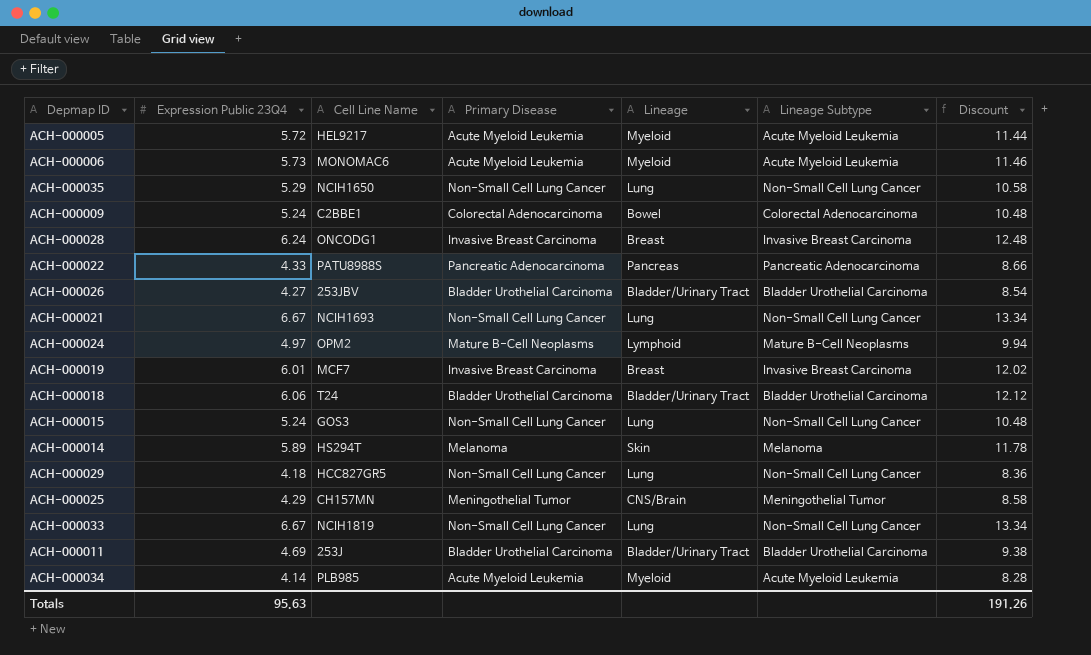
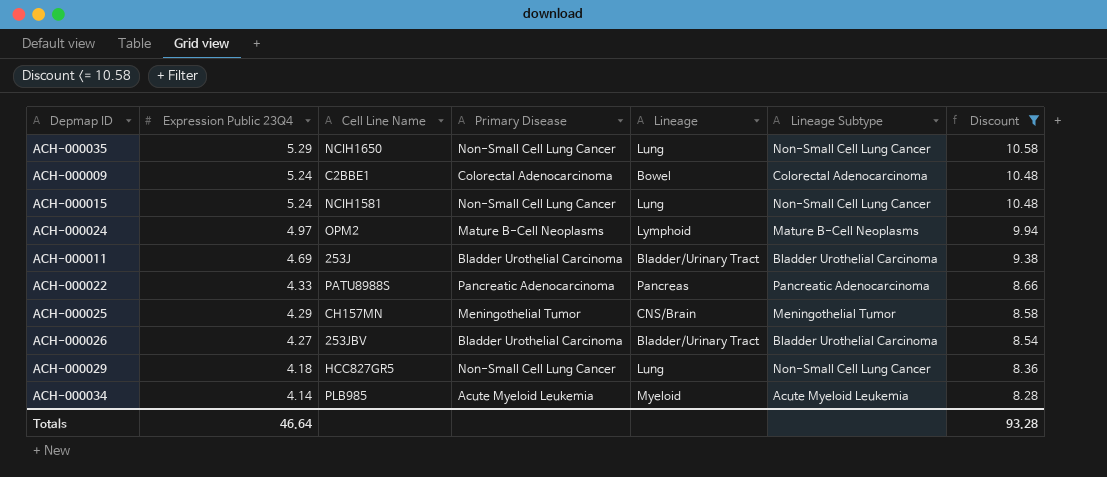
filter: none -> Discount <= 10.58
row order: none -> Expression Public 23Q4 descending
ACH-000015 | Cell Line Name: GOS3 -> NCIH1581
Totals | Expression Public 23Q4: 95.63 -> 46.64
Totals | Discount: 191.26 -> 93.28

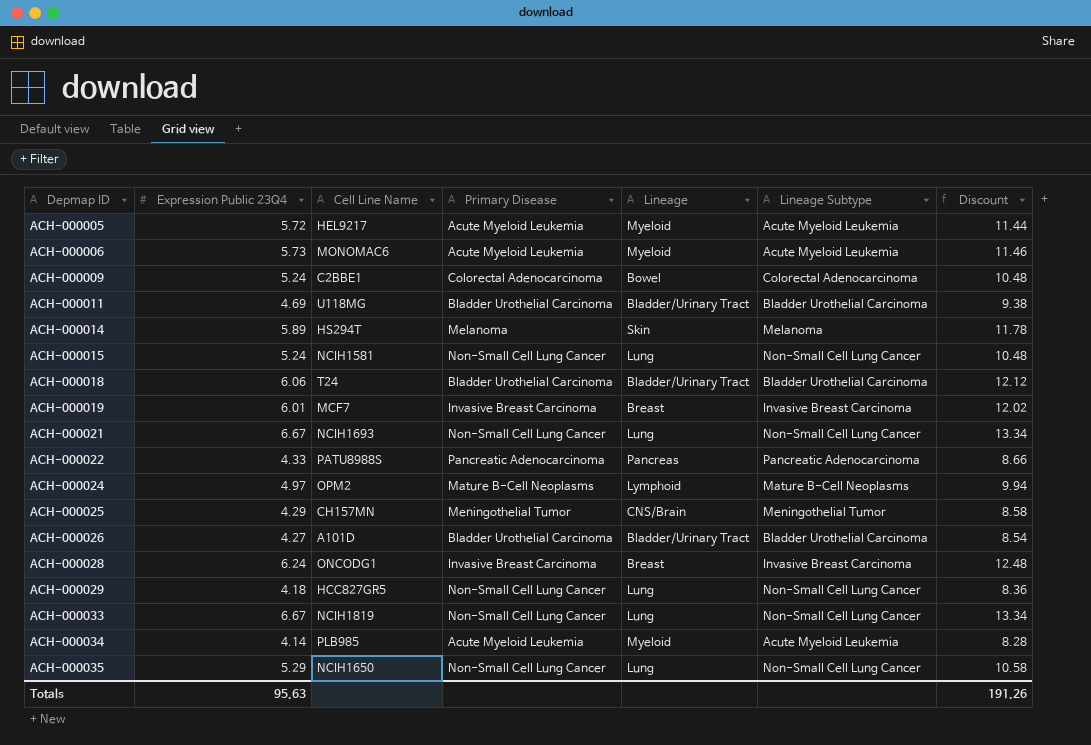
filter: Discount <= 10.58 -> none
row order: Expression Public 23Q4 descending -> Depmap ID ascending
ACH-000011 | Cell Line Name: 253J -> U118MG
ACH-000026 | Cell Line Name: 253JBV -> A101D
Totals | Expression Public 23Q4: 46.64 -> 95.63
Totals | Discount: 93.28 -> 191.26

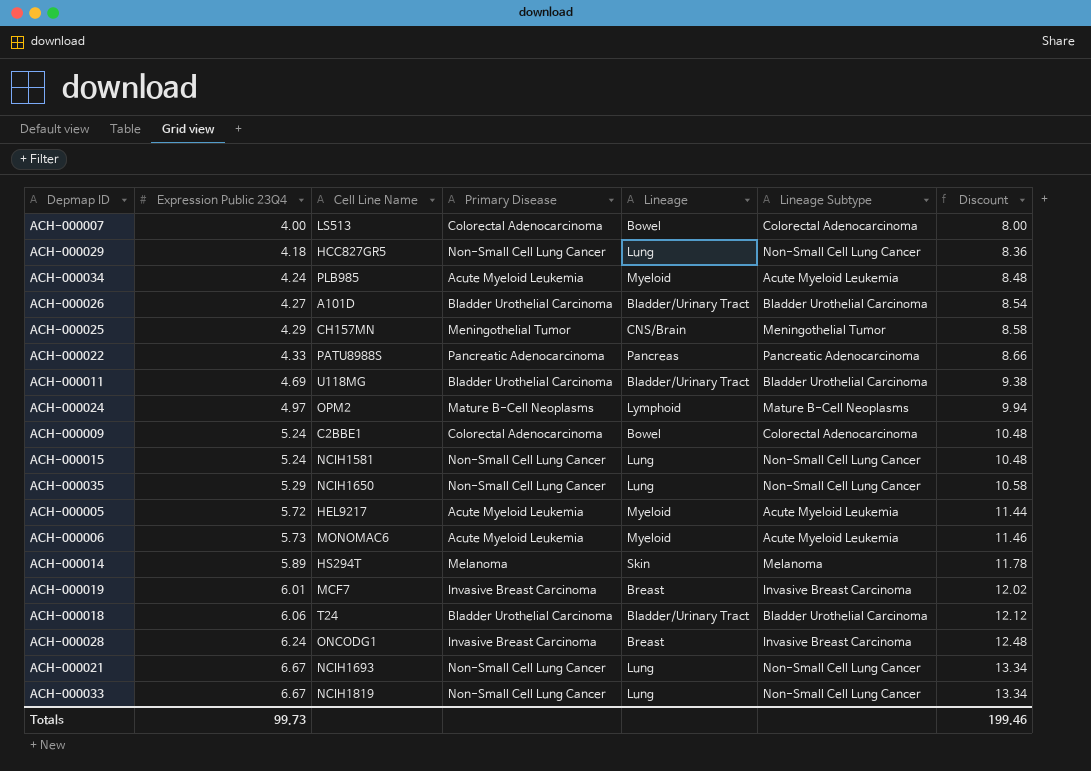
row order: Depmap ID ascending -> Expression Public 23Q4 ascending
row ACH-000007: none -> 4.00 | LS513 | Colorectal Adenocarcinoma | Bowel | Colorectal Adenocarcinoma | 8.00
ACH-000034 | Expression Public 23Q4: 4.14 -> 4.24
ACH-000034 | Discount: 8.28 -> 8.48
Totals | Expression Public 23Q4: 95.63 -> 99.73
Totals | Discount: 191.26 -> 199.46

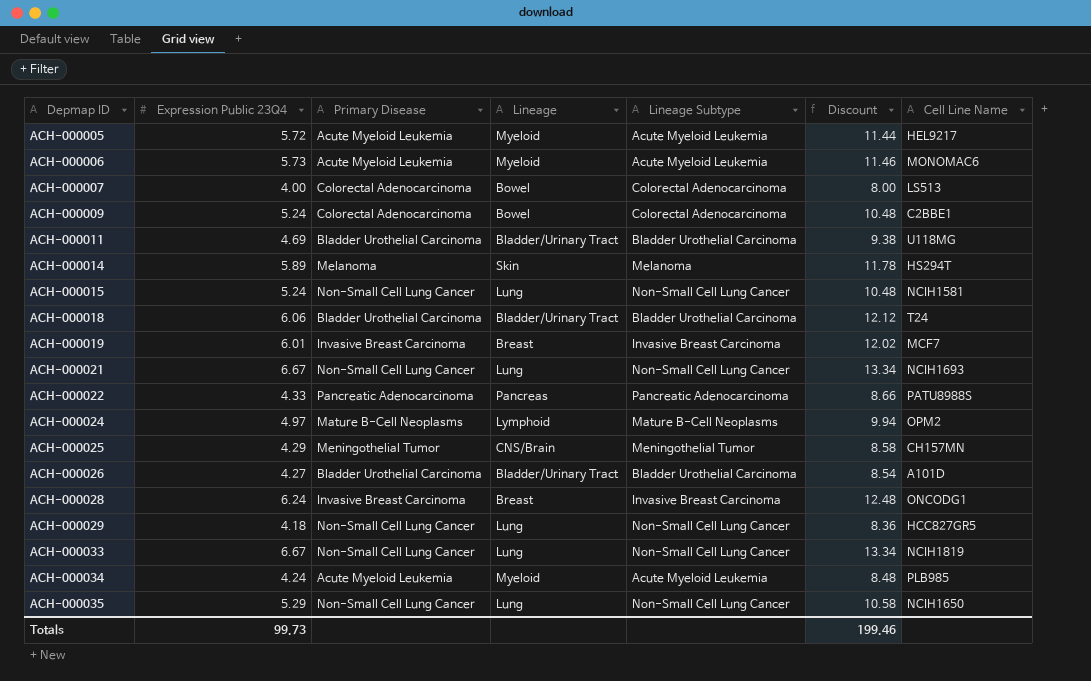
row order: Expression Public 23Q4 ascending -> Depmap ID ascending
column Cell Line Name | position: 3 -> 7

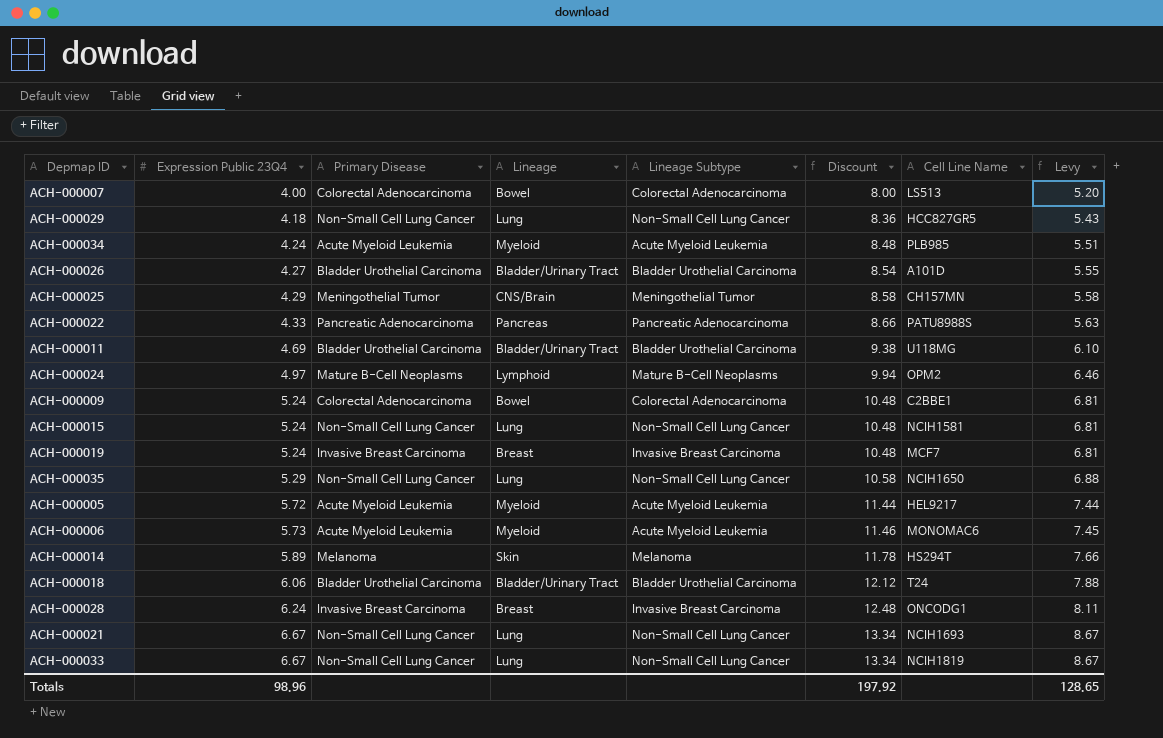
row order: Depmap ID ascending -> Expression Public 23Q4 ascending
column Levy | formula: none -> [Expression Public 23Q4] * 1.3
ACH-000019 | Expression Public 23Q4: 6.01 -> 5.24
ACH-000019 | Discount: 12.02 -> 10.48
Totals | Expression Public 23Q4: 99.73 -> 98.96
Totals | Discount: 199.46 -> 197.92

